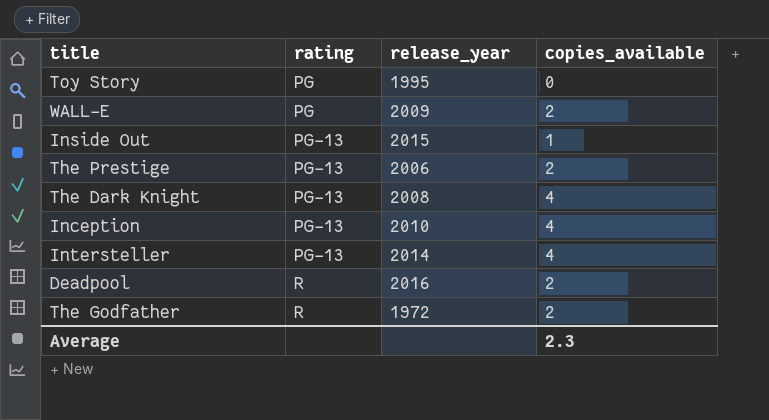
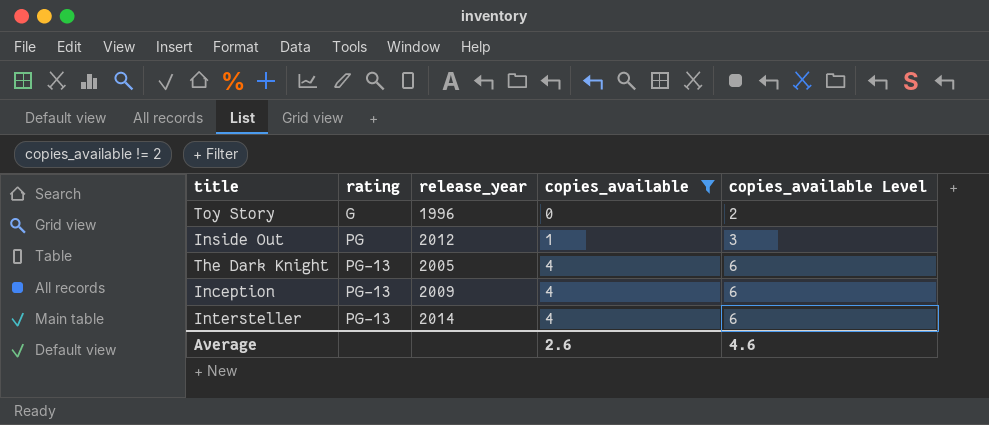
filter: none -> copies_available != 2
column copies_available Level | formula: none -> [copies_available] + 2
Toy Story | rating: PG -> G
Toy Story | release_year: 1995 -> 1996
Inside Out | rating: PG-13 -> PG
Inside Out | release_year: 2015 -> 2012
The Dark Knight | release_year: 2008 -> 2005
Inception | release_year: 2010 -> 2009
Average | copies_available: 2.3 -> 2.6

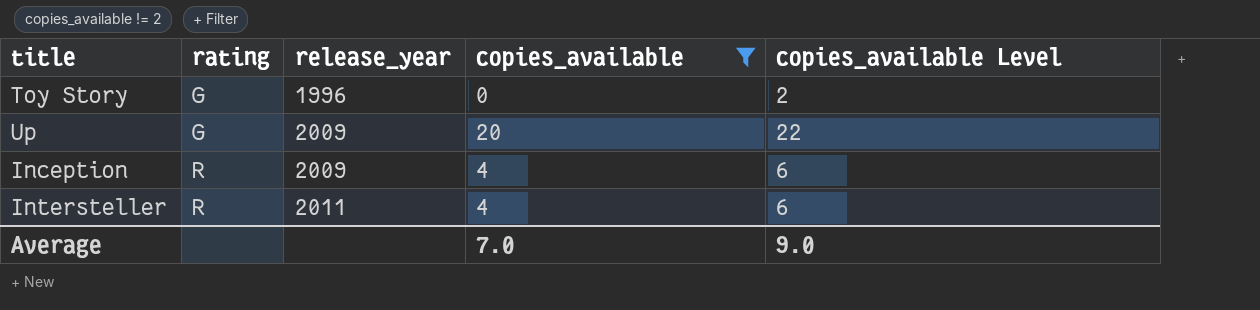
row Inside Out: PG | 2012 | 1 | 3 -> none
row The Dark Knight: PG-13 | 2005 | 4 | 6 -> none
row Up: none -> G | 2009 | 20 | 22
Inception | rating: PG-13 -> R
Intersteller | rating: PG-13 -> R
Intersteller | release_year: 2014 -> 2011
Average | copies_available: 2.6 -> 7.0
Average | copies_available Level: 4.6 -> 9.0

